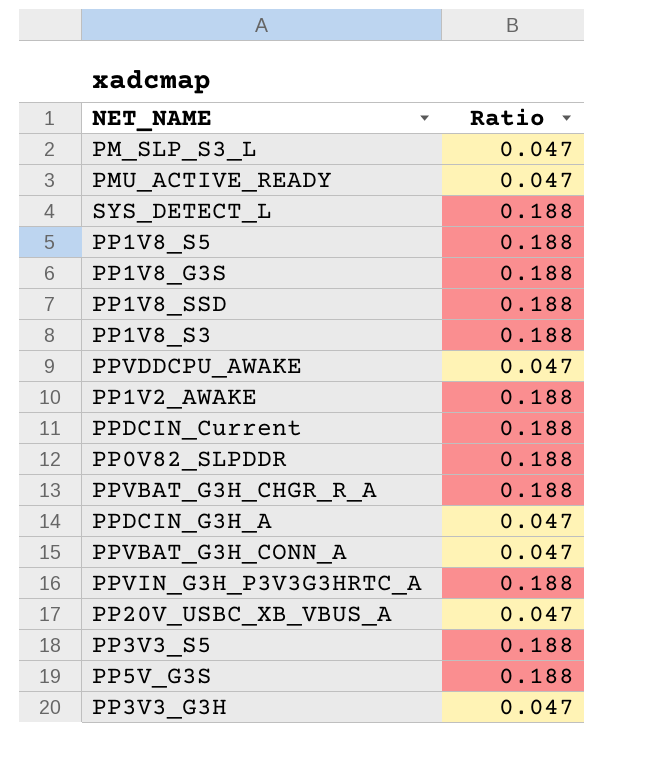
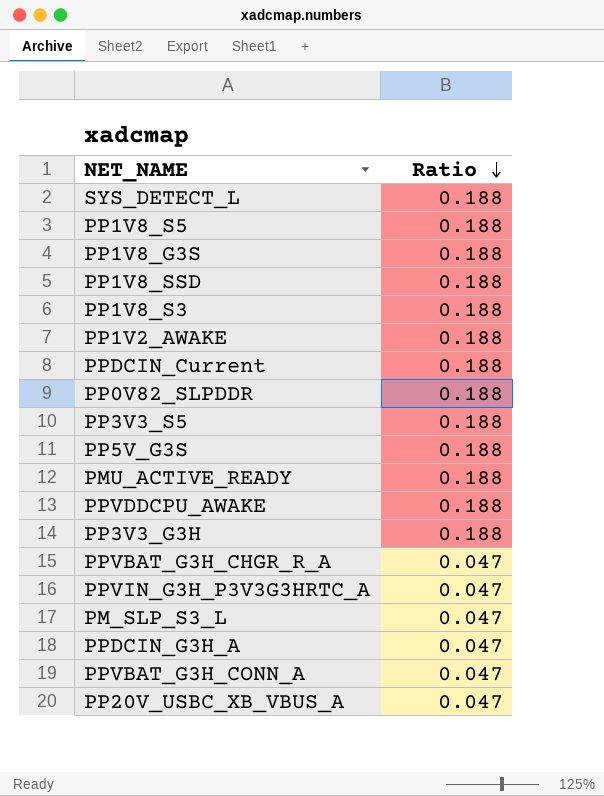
row order: none -> Ratio descending
PMU_ACTIVE_READY | Ratio: 0.047 -> 0.188
PPVDDCPU_AWAKE | Ratio: 0.047 -> 0.188
PP3V3_G3H | Ratio: 0.047 -> 0.188
PPVBAT_G3H_CHGR_R_A | Ratio: 0.188 -> 0.047
PPVIN_G3H_P3V3G3HRTC_A | Ratio: 0.188 -> 0.047

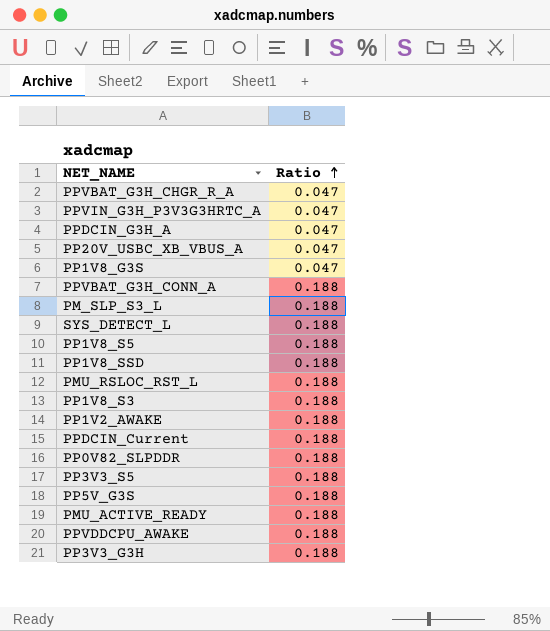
row order: Ratio descending -> Ratio ascending
PP1V8_G3S | Ratio: 0.188 -> 0.047
PPVBAT_G3H_CONN_A | Ratio: 0.047 -> 0.188
PM_SLP_S3_L | Ratio: 0.047 -> 0.188
row PMU_RSLOC_RST_L: none -> 0.188

